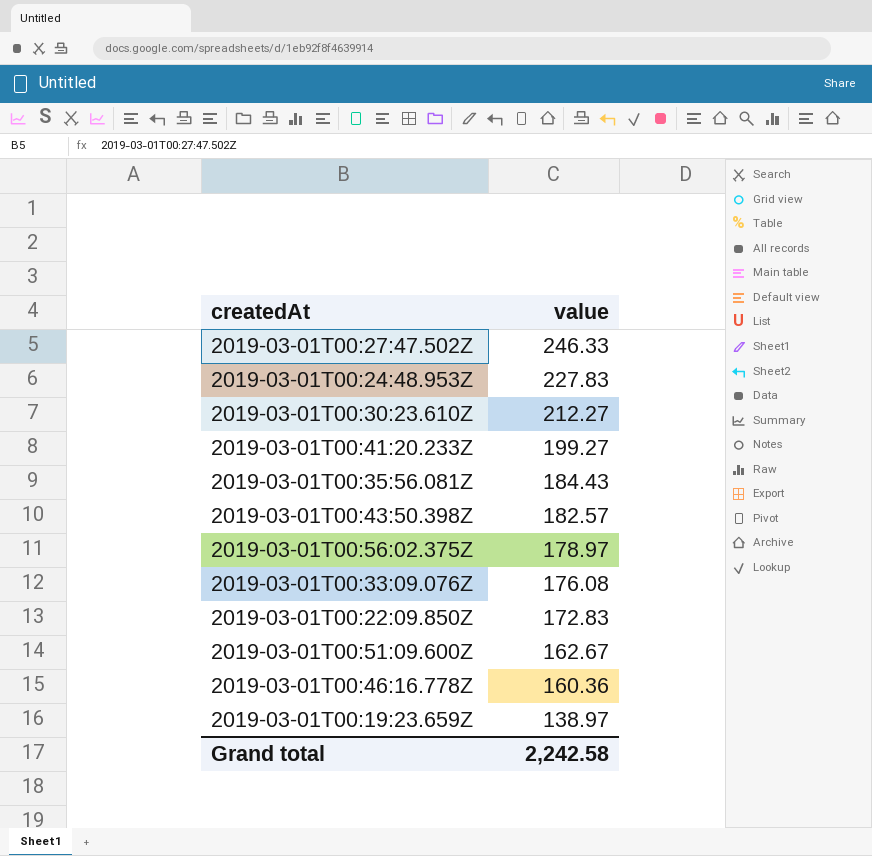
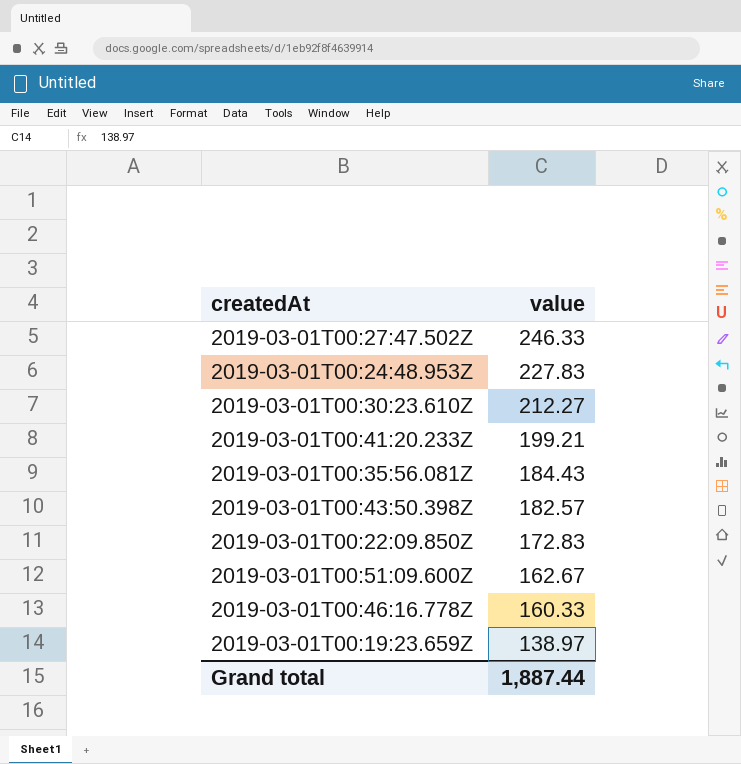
row 2019-03-01T00:56:02.375Z: 178.97 -> none
row 2019-03-01T00:33:09.076Z: 176.08 -> none
2019-03-01T00:41:20.233Z | value: 199.27 -> 199.21
2019-03-01T00:46:16.778Z | value: 160.36 -> 160.33
Grand total | value: 2,242.58 -> 1,887.44

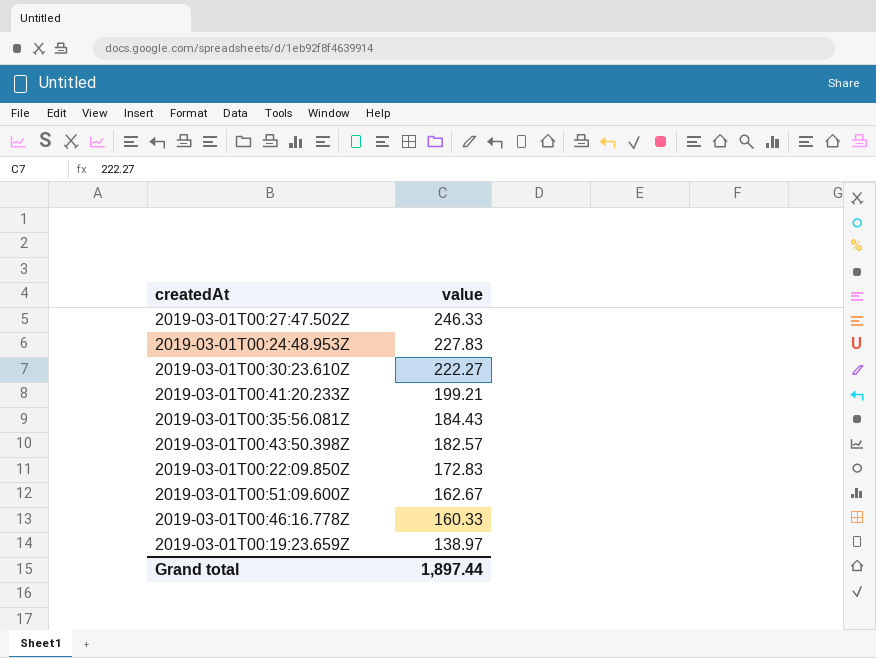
2019-03-01T00:30:23.610Z | value: 212.27 -> 222.27
Grand total | value: 1,887.44 -> 1,897.44

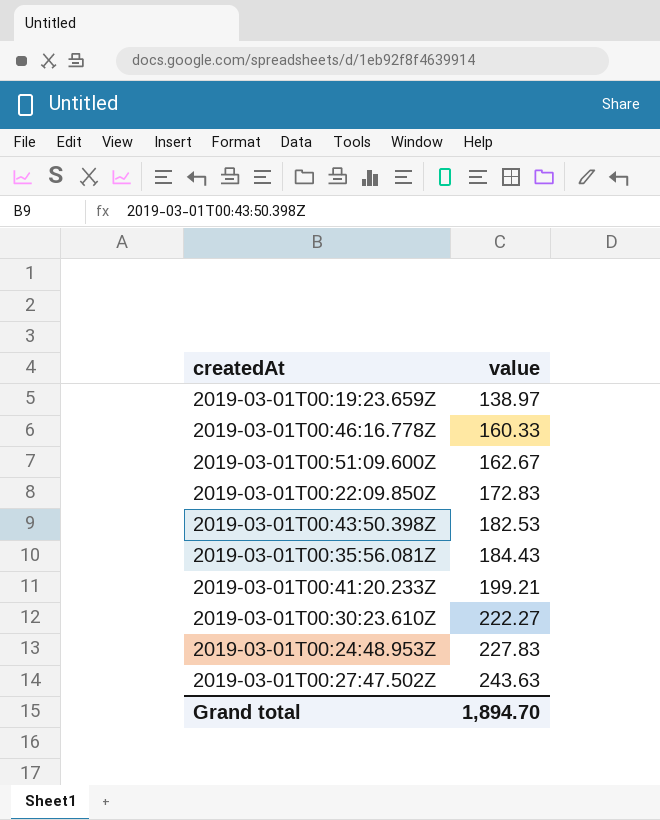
row order: value descending -> value ascending
2019-03-01T00:43:50.398Z | value: 182.57 -> 182.53
2019-03-01T00:27:47.502Z | value: 246.33 -> 243.63
Grand total | value: 1,897.44 -> 1,894.70

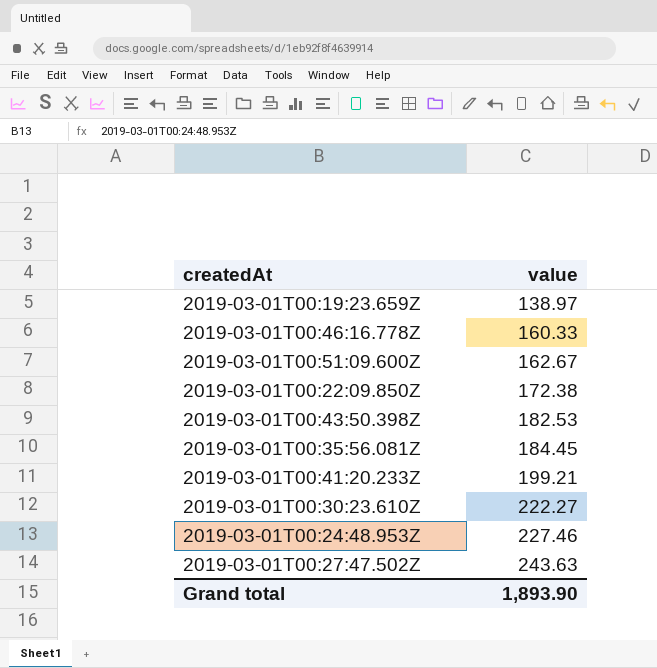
2019-03-01T00:22:09.850Z | value: 172.83 -> 172.38
2019-03-01T00:35:56.081Z | value: 184.43 -> 184.45
2019-03-01T00:24:48.953Z | value: 227.83 -> 227.46
Grand total | value: 1,894.70 -> 1,893.90

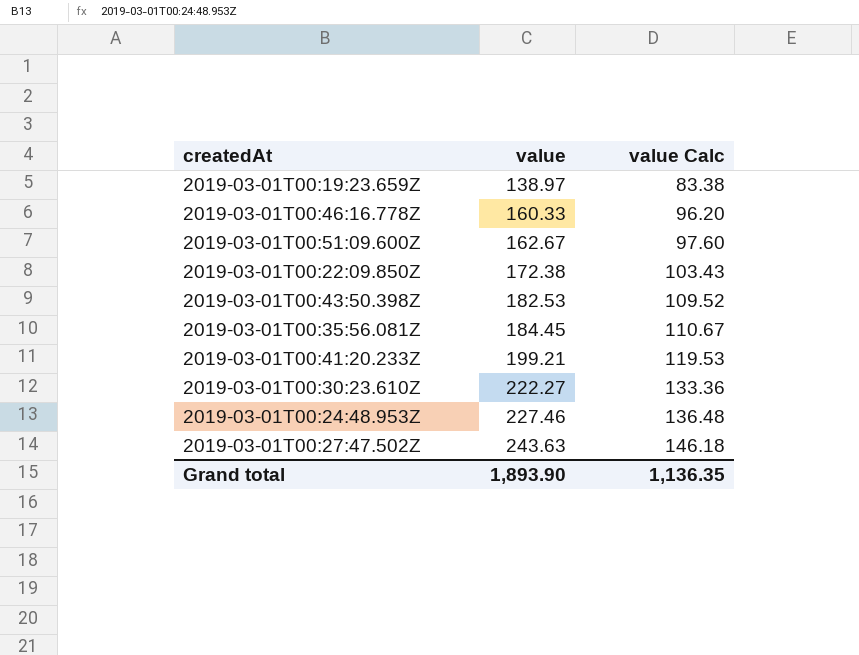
column value Calc | formula: none -> [value] * 0.6

